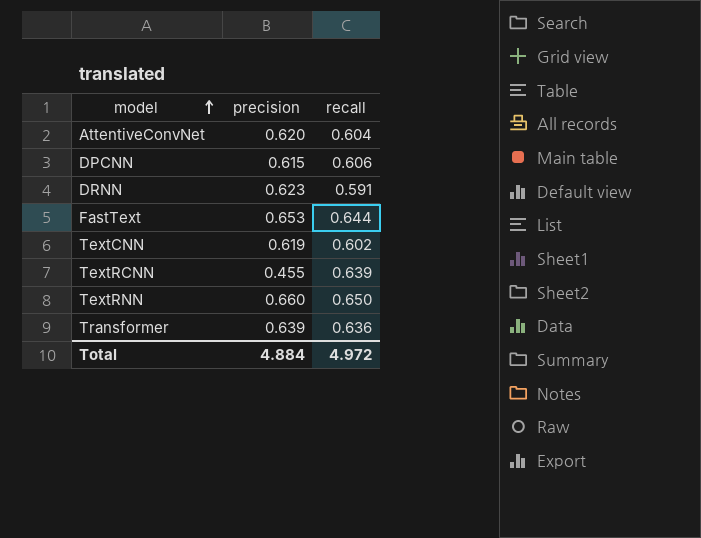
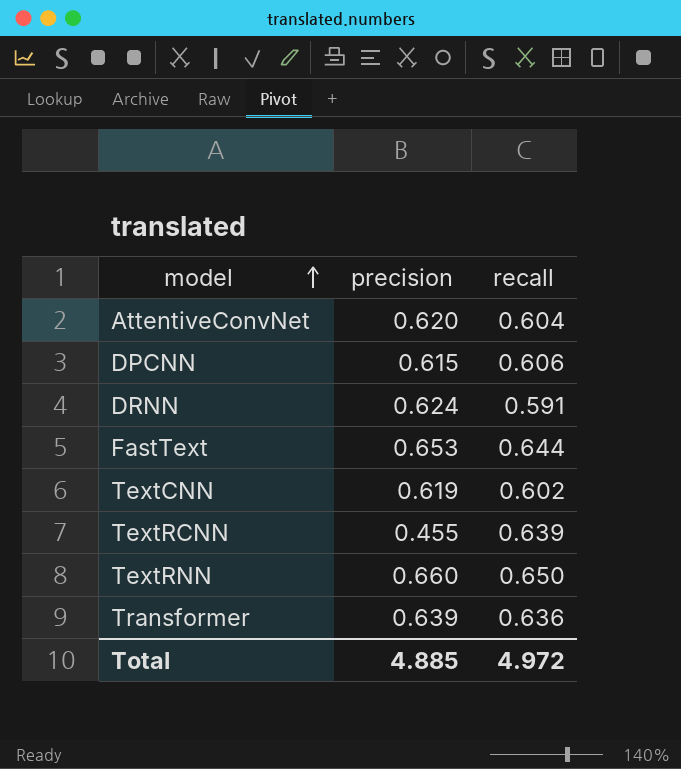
DRNN | precision: 0.623 -> 0.624
Total | precision: 4.884 -> 4.885

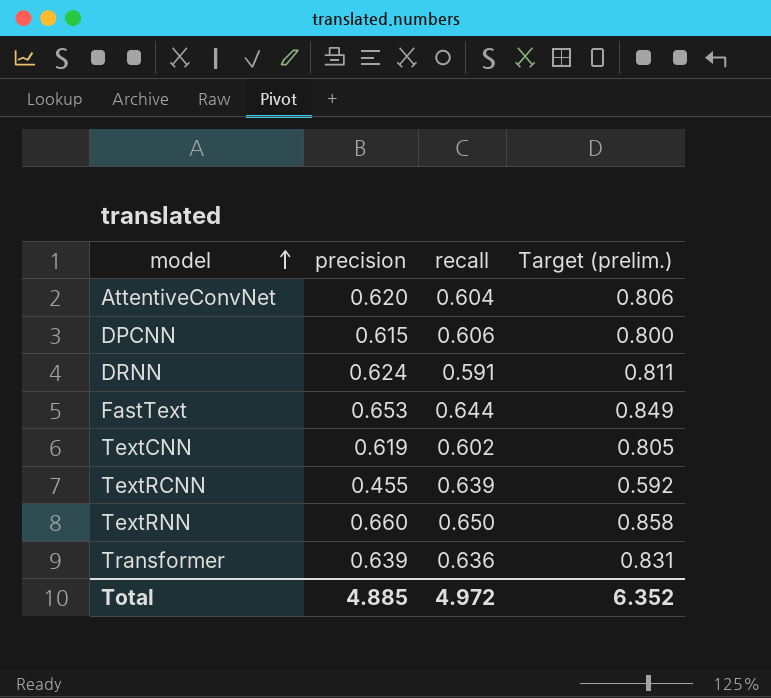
column Target (prelim.) | formula: none -> [precision] * 1.3

